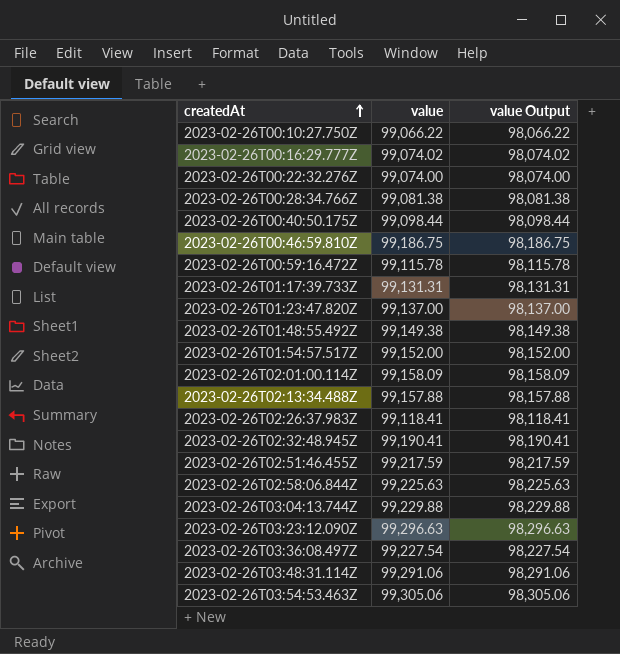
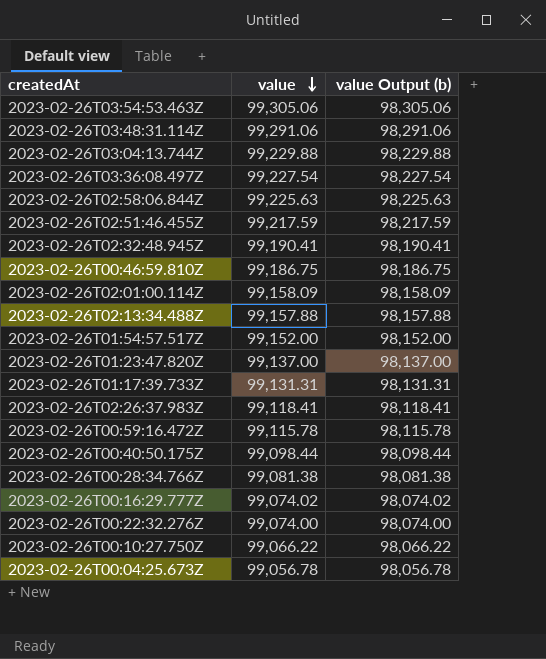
row order: createdAt ascending -> value descending
column name: value Output -> value Output (b)
row 2023-02-26T01:48:55.492Z: 99,149.38 | 98,149.38 -> none
row 2023-02-26T03:23:12.090Z: 99,296.63 | 98,296.63 -> none
row 2023-02-26T00:04:25.673Z: none -> 99,056.78 | 98,056.78

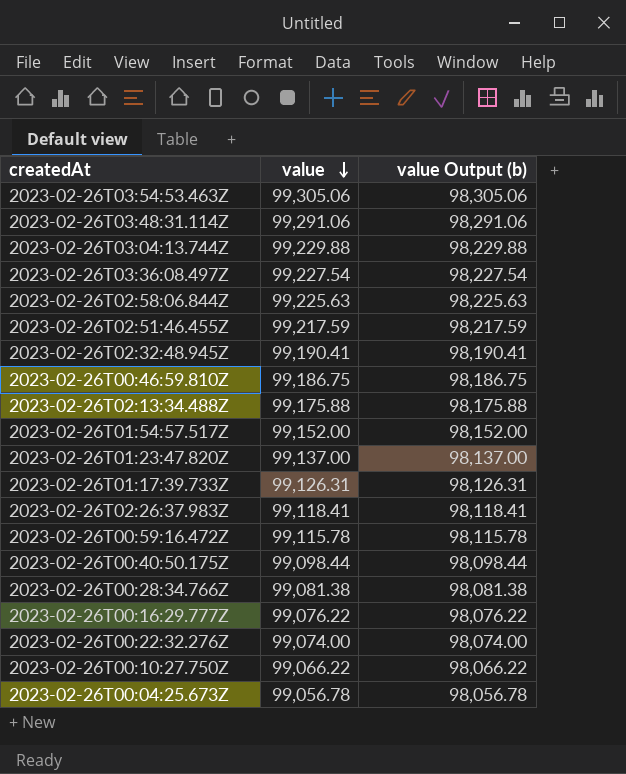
row 2023-02-26T02:01:00.114Z: 99,158.09 | 98,158.09 -> none
2023-02-26T02:13:34.488Z | value: 99,157.88 -> 99,175.88
2023-02-26T02:13:34.488Z | value Output (b): 98,157.88 -> 98,175.88
2023-02-26T01:17:39.733Z | value: 99,131.31 -> 99,126.31
2023-02-26T01:17:39.733Z | value Output (b): 98,131.31 -> 98,126.31
2023-02-26T00:16:29.777Z | value: 99,074.02 -> 99,076.22
2023-02-26T00:16:29.777Z | value Output (b): 98,074.02 -> 98,076.22

